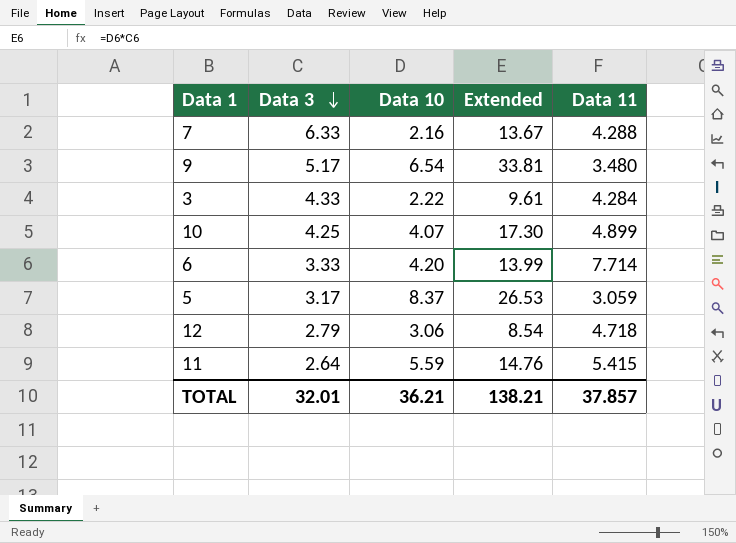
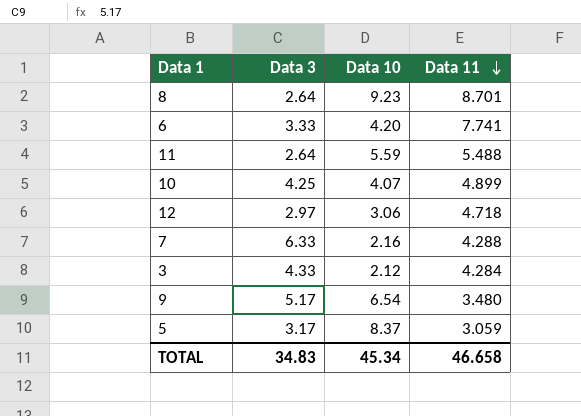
row order: Data 3 descending -> Data 11 descending
column Extended | formula: [Data 3] * [Data 10] -> none
row 8: none -> 2.64 | 9.23 | 8.701
6 | Data 11: 7.714 -> 7.741
11 | Data 11: 5.415 -> 5.488
12 | Data 3: 2.79 -> 2.97
3 | Data 10: 2.22 -> 2.12
TOTAL | Data 3: 32.01 -> 34.83
TOTAL | Data 10: 36.21 -> 45.34
TOTAL | Data 11: 37.857 -> 46.658

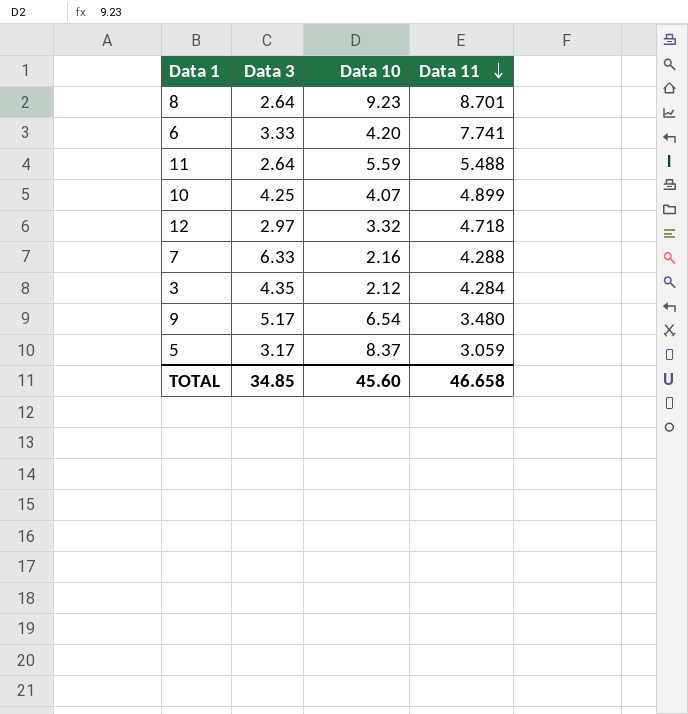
12 | Data 10: 3.06 -> 3.32
3 | Data 3: 4.33 -> 4.35
TOTAL | Data 3: 34.83 -> 34.85
TOTAL | Data 10: 45.34 -> 45.60

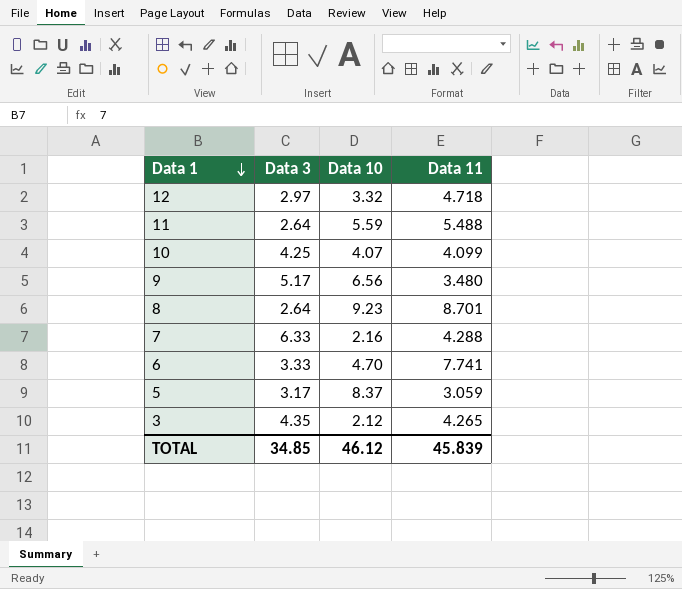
row order: Data 11 descending -> Data 1 descending
10 | Data 11: 4.899 -> 4.099
9 | Data 10: 6.54 -> 6.56
6 | Data 10: 4.20 -> 4.70
3 | Data 11: 4.284 -> 4.265
TOTAL | Data 10: 45.60 -> 46.12
TOTAL | Data 11: 46.658 -> 45.839

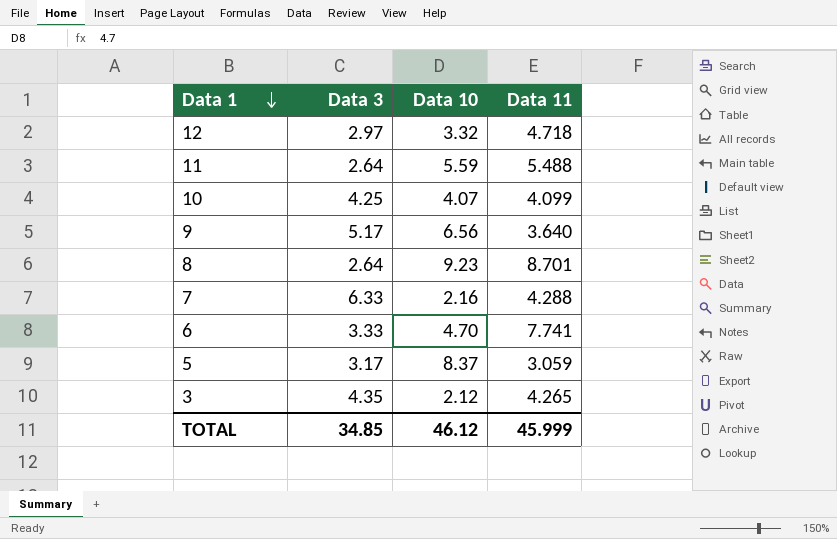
9 | Data 11: 3.480 -> 3.640
TOTAL | Data 11: 45.839 -> 45.999

